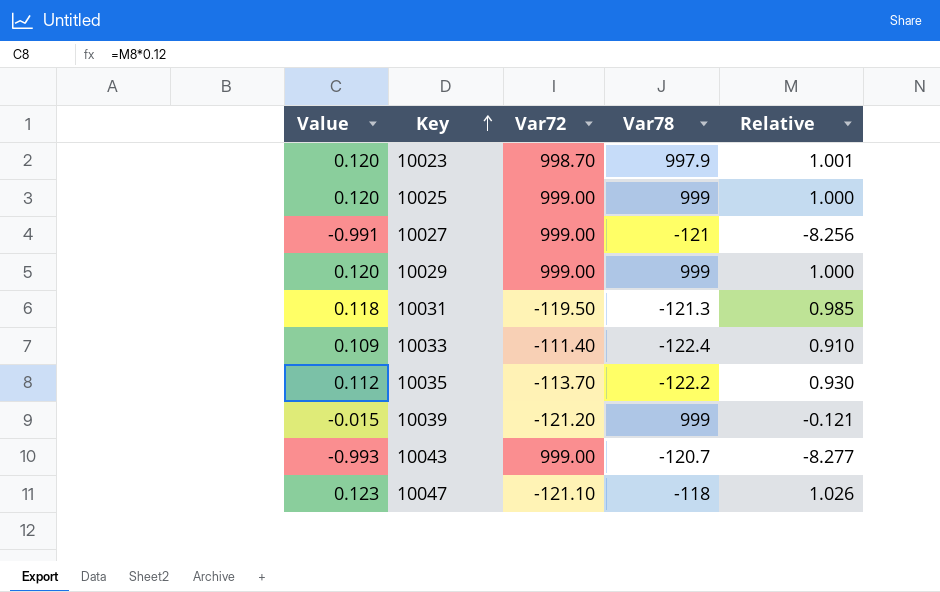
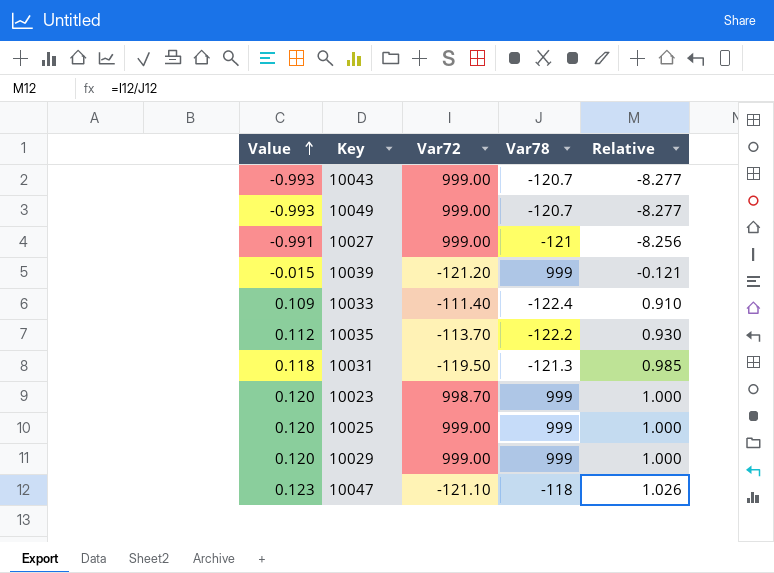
row order: Key ascending -> Value ascending
row 10049: none -> -0.993 | 999.00 | -120.7 | -8.277
10023 | Var78: 997.9 -> 999
10023 | Relative: 1.001 -> 1.000

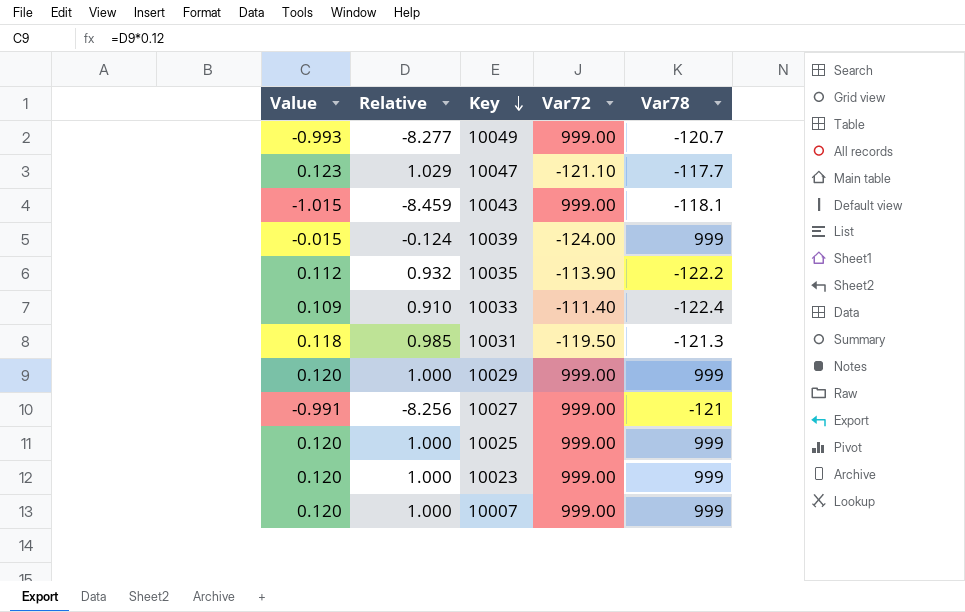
row order: Value ascending -> Key descending
column Relative | position: 5 -> 2
10047 | Relative: 1.026 -> 1.029
10047 | Var78: -118 -> -117.7
10043 | Value: -0.993 -> -1.015
10043 | Relative: -8.277 -> -8.459
10043 | Var78: -120.7 -> -118.1
10039 | Relative: -0.121 -> -0.124
10039 | Var72: -121.20 -> -124.00
10035 | Relative: 0.930 -> 0.932
10035 | Var72: -113.70 -> -113.90
10023 | Var72: 998.70 -> 999.00
row 10007: none -> 0.120 | 1.000 | 999.00 | 999

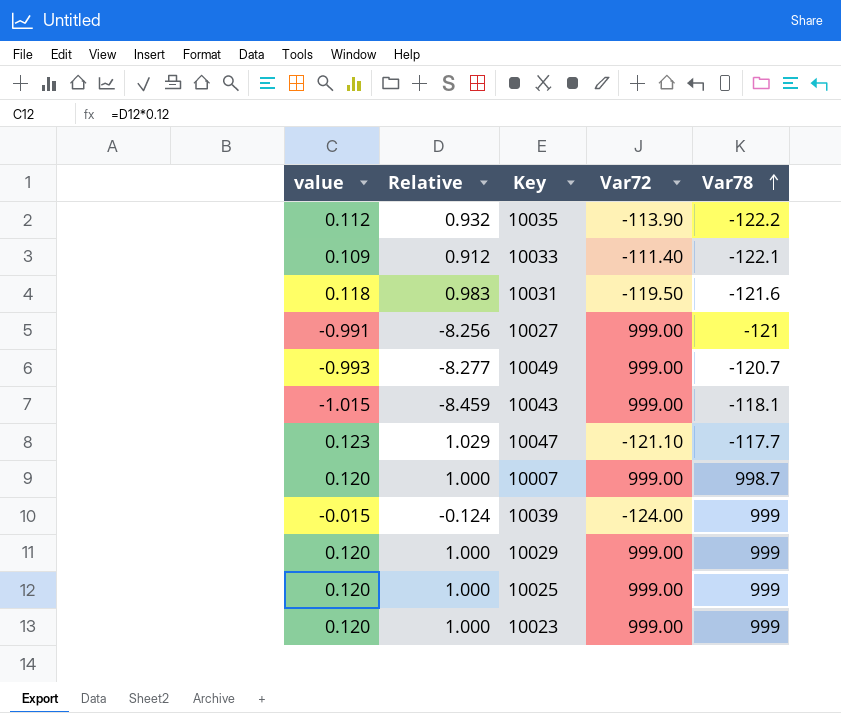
row order: Key descending -> Var78 ascending
column name: Value -> value
10033 | Relative: 0.910 -> 0.912
10033 | Var78: -122.4 -> -122.1
10031 | Relative: 0.985 -> 0.983
10031 | Var78: -121.3 -> -121.6
10007 | Var78: 999 -> 998.7

